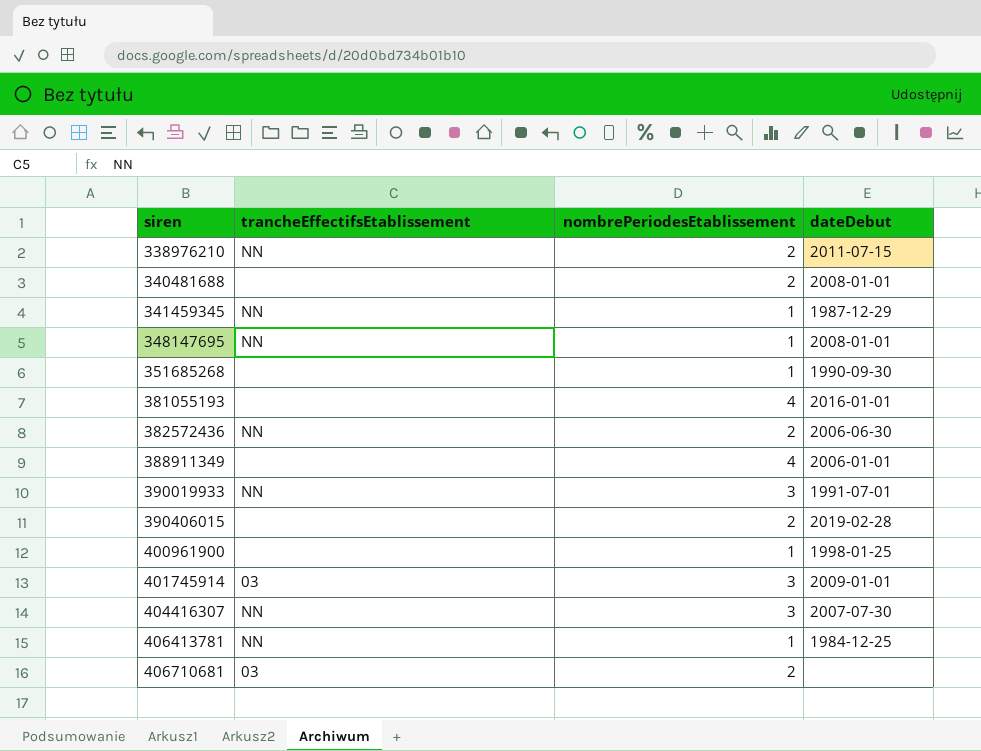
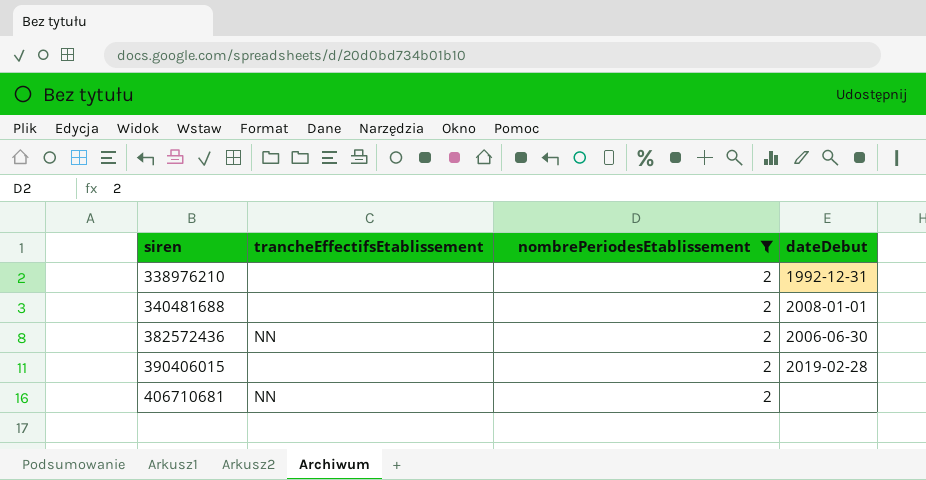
filter: none -> nombrePeriodesEtablissement = 2
338976210 | trancheEffectifsEtablissement: NN -> none
338976210 | dateDebut: 2011-07-15 -> 1992-12-31
406710681 | trancheEffectifsEtablissement: 03 -> NN

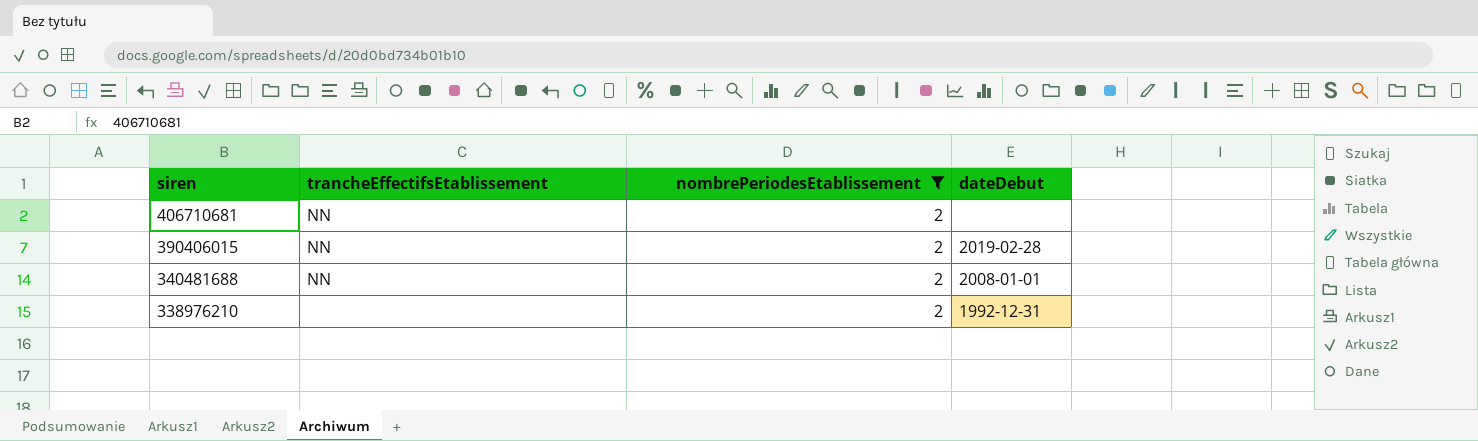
row order: siren ascending -> siren descending
row 382572436: NN | 2 | 2006-06-30 -> none
390406015 | trancheEffectifsEtablissement: none -> NN
340481688 | trancheEffectifsEtablissement: none -> NN

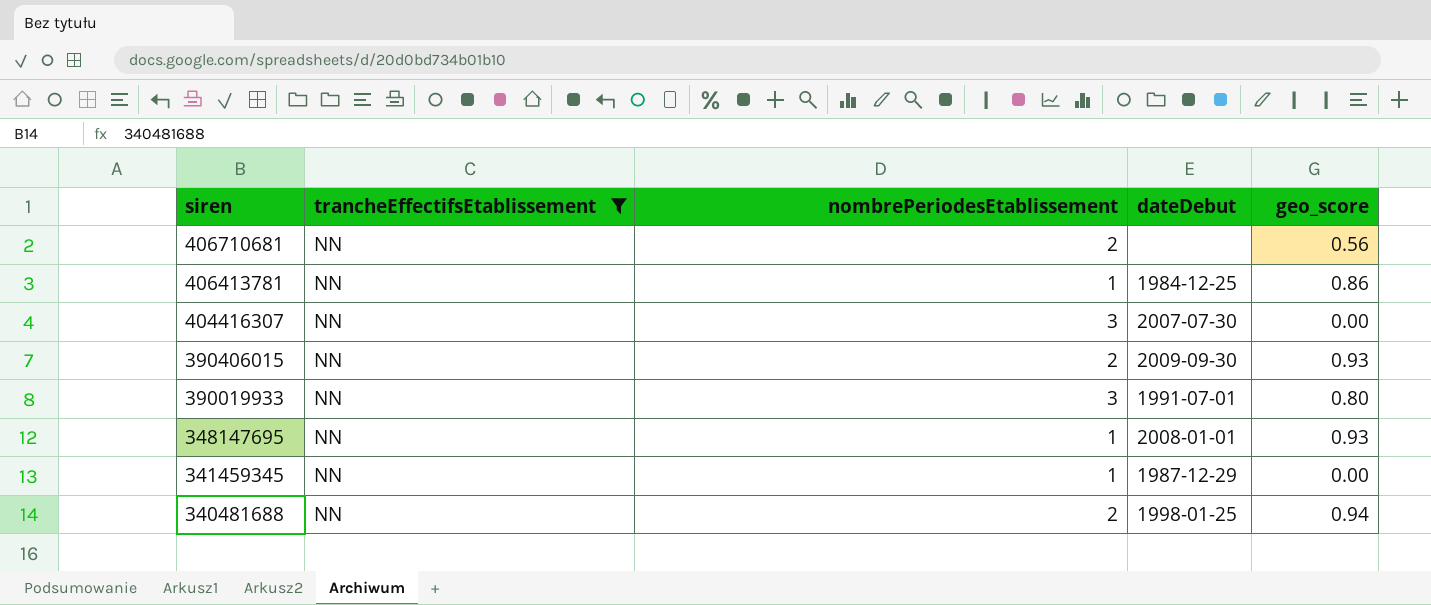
filter: nombrePeriodesEtablissement = 2 -> trancheEffectifsEtablissement = NN
column geo_score | position: none -> 5
390406015 | dateDebut: 2019-02-28 -> 2009-09-30
340481688 | dateDebut: 2008-01-01 -> 1998-01-25

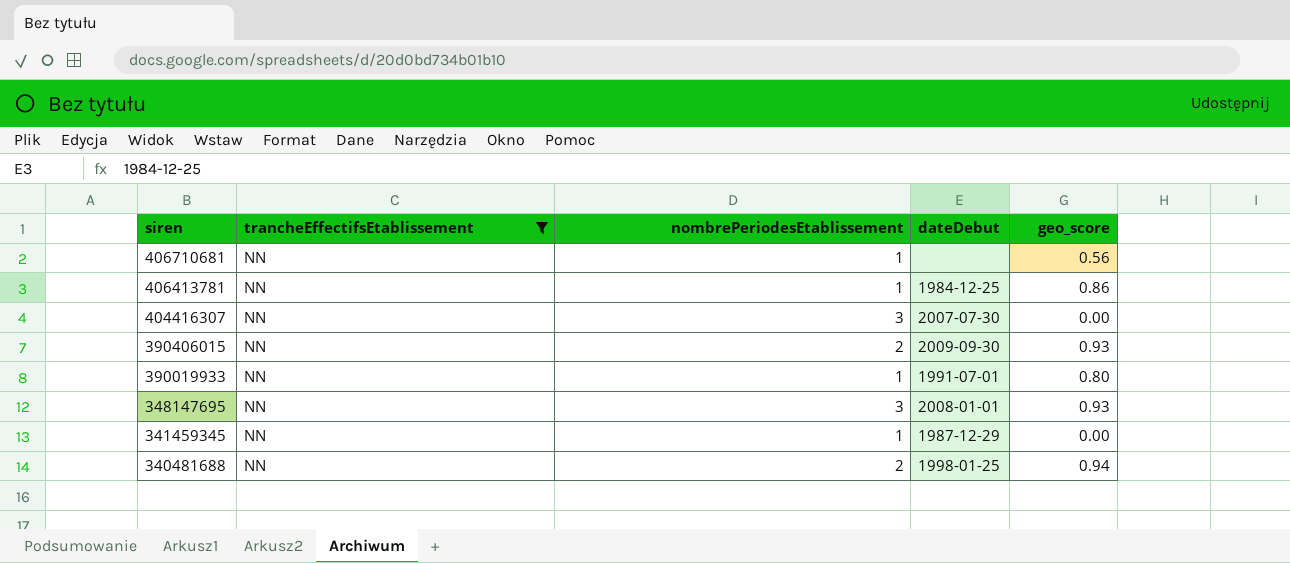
406710681 | nombrePeriodesEtablissement: 2 -> 1
390019933 | nombrePeriodesEtablissement: 3 -> 1
348147695 | nombrePeriodesEtablissement: 1 -> 3

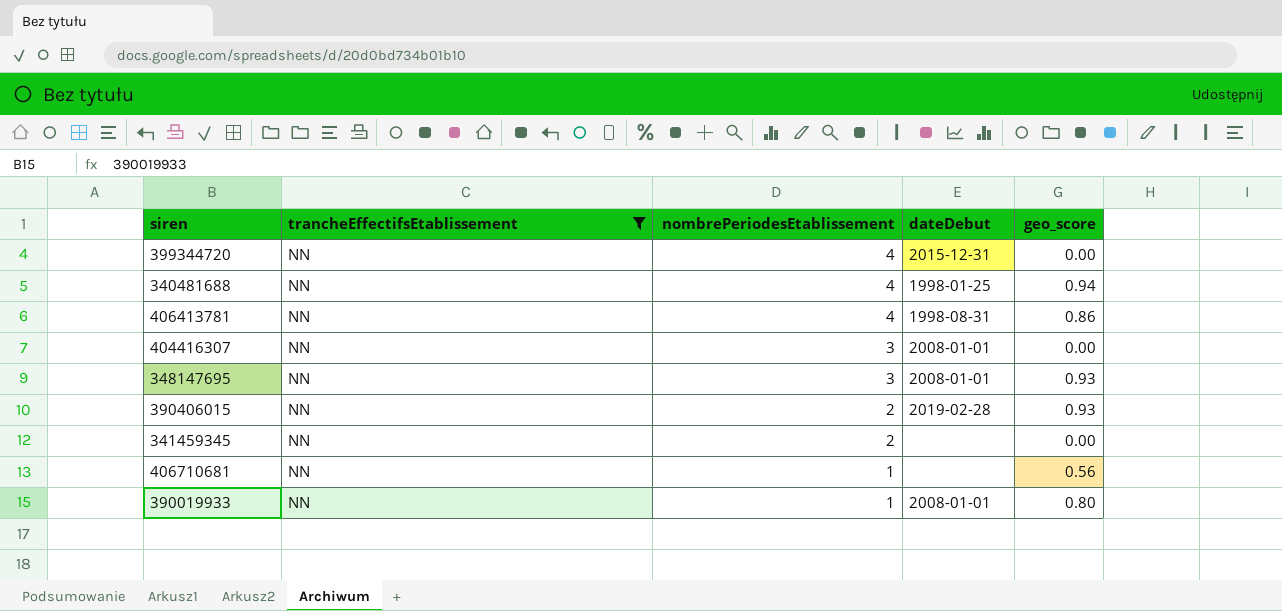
row order: siren descending -> nombrePeriodesEtablissement descending
row 399344720: none -> NN | 4 | 2015-12-31 | 0.00
340481688 | nombrePeriodesEtablissement: 2 -> 4
406413781 | nombrePeriodesEtablissement: 1 -> 4
406413781 | dateDebut: 1984-12-25 -> 1998-08-31
404416307 | dateDebut: 2007-07-30 -> 2008-01-01
390406015 | dateDebut: 2009-09-30 -> 2019-02-28
341459345 | nombrePeriodesEtablissement: 1 -> 2
341459345 | dateDebut: 1987-12-29 -> none
390019933 | dateDebut: 1991-07-01 -> 2008-01-01

